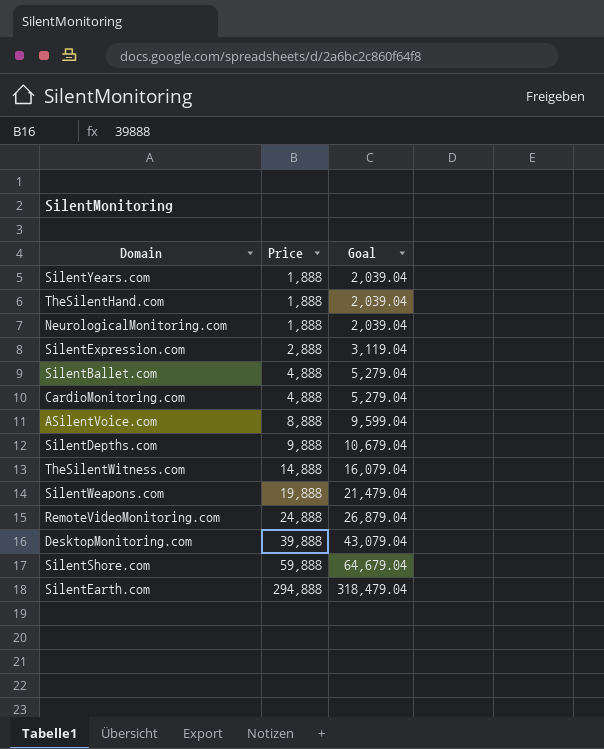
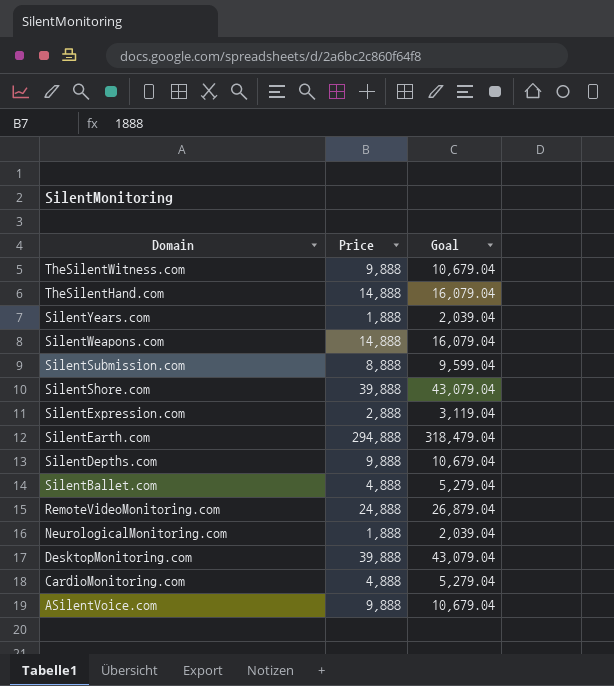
row order: Price ascending -> Domain descending
TheSilentWitness.com | Price: 14,888 -> 9,888
TheSilentWitness.com | Goal: 16,079.04 -> 10,679.04
TheSilentHand.com | Price: 1,888 -> 14,888
TheSilentHand.com | Goal: 2,039.04 -> 16,079.04
SilentWeapons.com | Price: 19,888 -> 14,888
SilentWeapons.com | Goal: 21,479.04 -> 16,079.04
row SilentSubmission.com: none -> 8,888 | 9,599.04
SilentShore.com | Price: 59,888 -> 39,888
SilentShore.com | Goal: 64,679.04 -> 43,079.04
ASilentVoice.com | Price: 8,888 -> 9,888
ASilentVoice.com | Goal: 9,599.04 -> 10,679.04

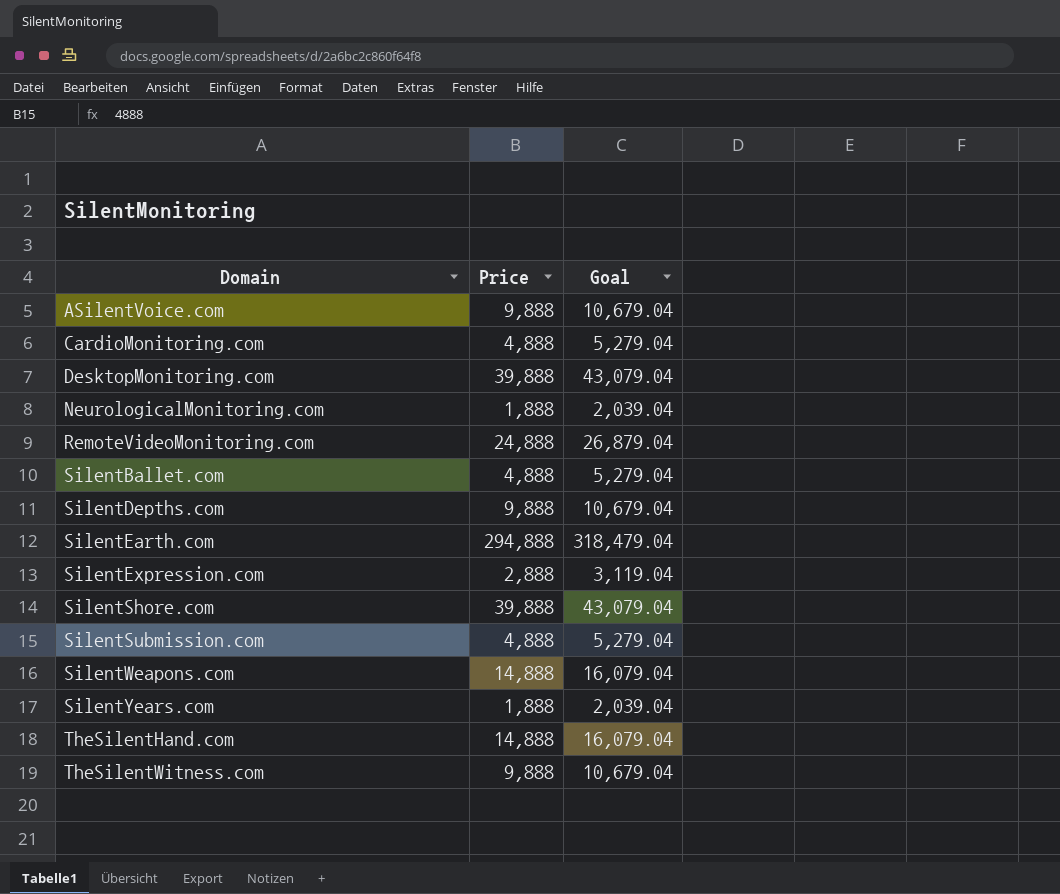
row order: Domain descending -> Domain ascending
SilentSubmission.com | Price: 8,888 -> 4,888
SilentSubmission.com | Goal: 9,599.04 -> 5,279.04

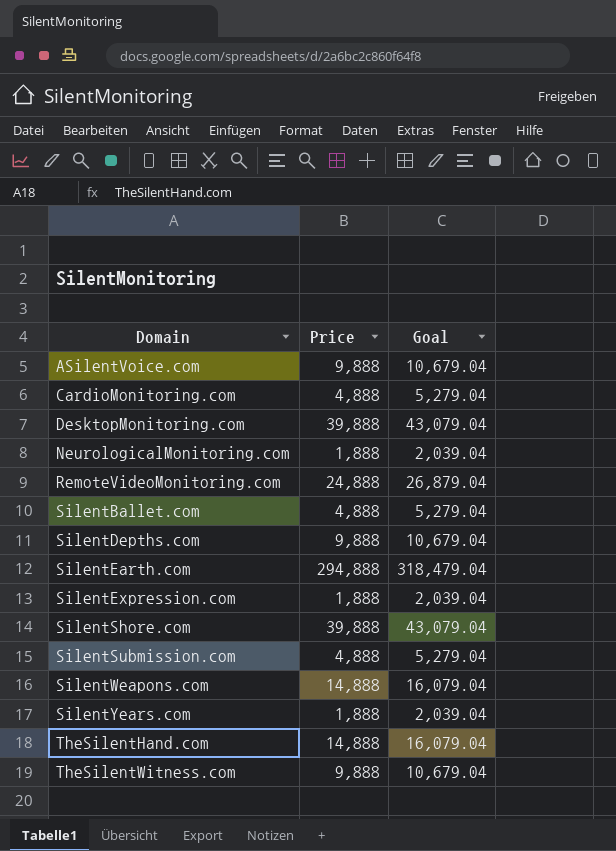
SilentExpression.com | Price: 2,888 -> 1,888
SilentExpression.com | Goal: 3,119.04 -> 2,039.04

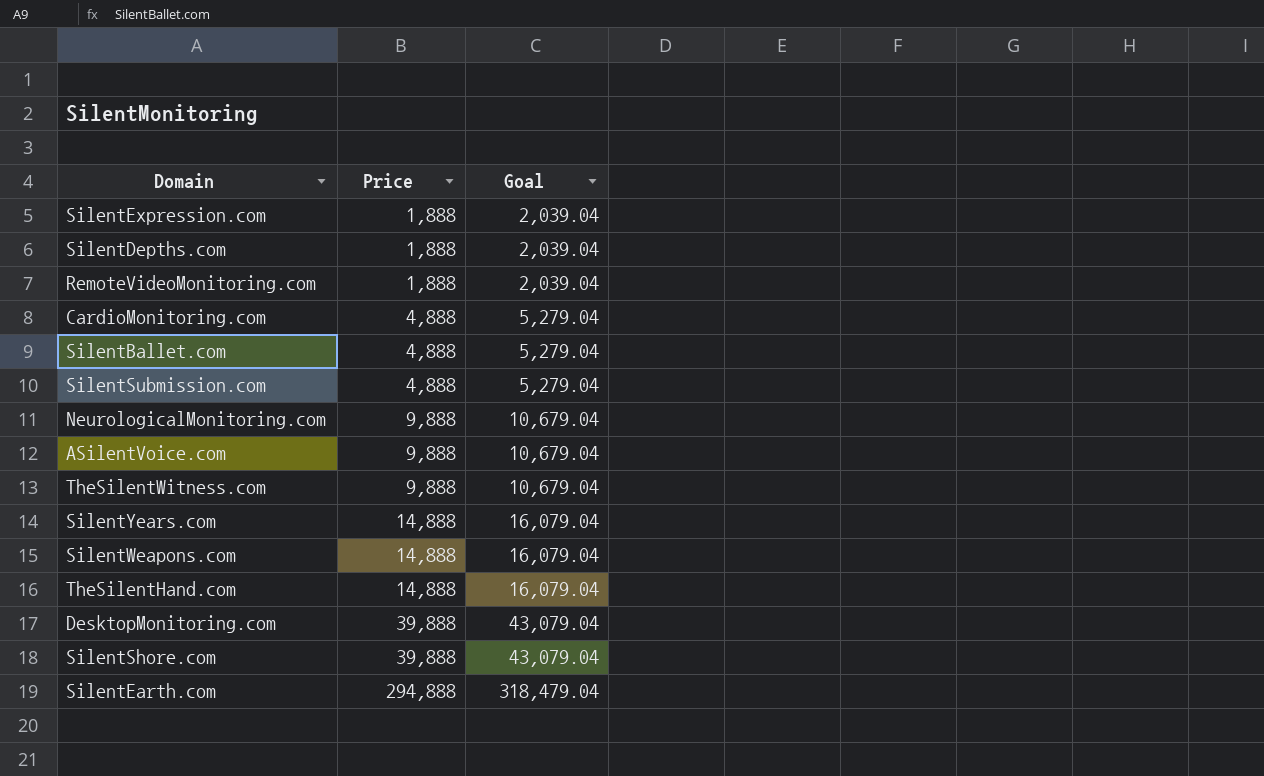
row order: Domain ascending -> Price ascending
SilentDepths.com | Price: 9,888 -> 1,888
SilentDepths.com | Goal: 10,679.04 -> 2,039.04
RemoteVideoMonitoring.com | Price: 24,888 -> 1,888
RemoteVideoMonitoring.com | Goal: 26,879.04 -> 2,039.04
NeurologicalMonitoring.com | Price: 1,888 -> 9,888
NeurologicalMonitoring.com | Goal: 2,039.04 -> 10,679.04
SilentYears.com | Price: 1,888 -> 14,888
SilentYears.com | Goal: 2,039.04 -> 16,079.04

